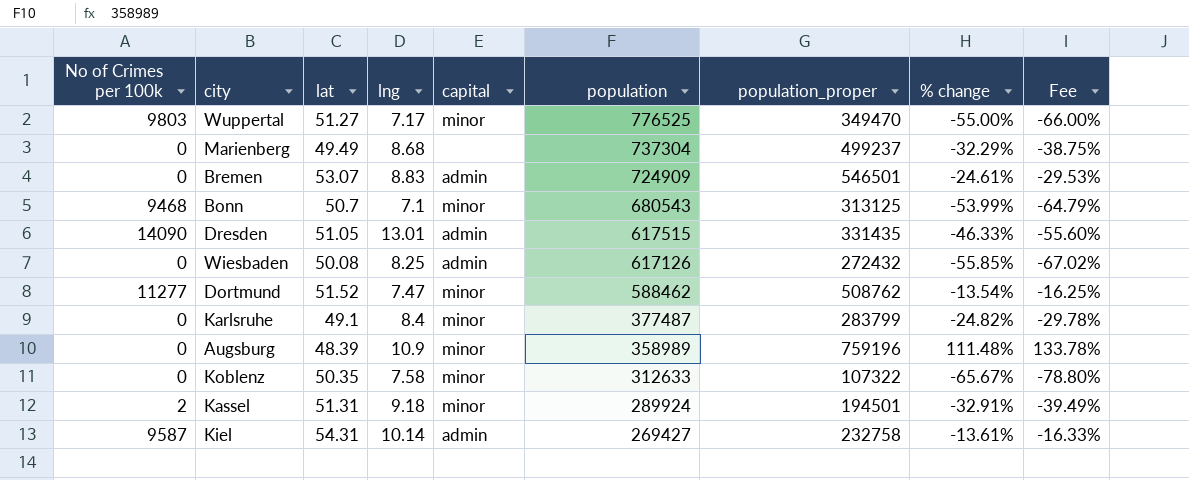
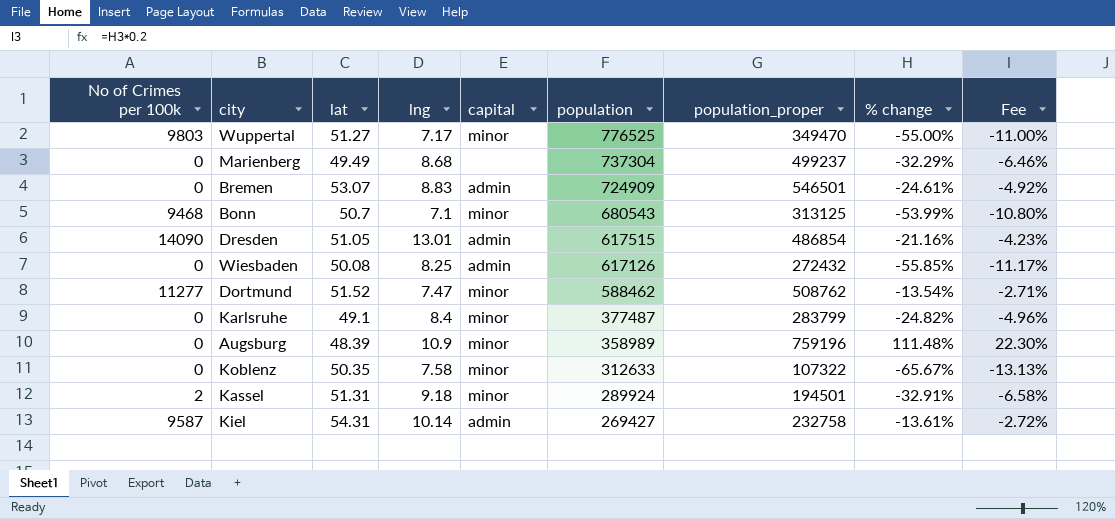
column Fee | formula: [% change] * 1.2 -> [% change] * 0.2
Dresden | population_proper: 331435 -> 486854
Dresden | % change: -46.33% -> -21.16%

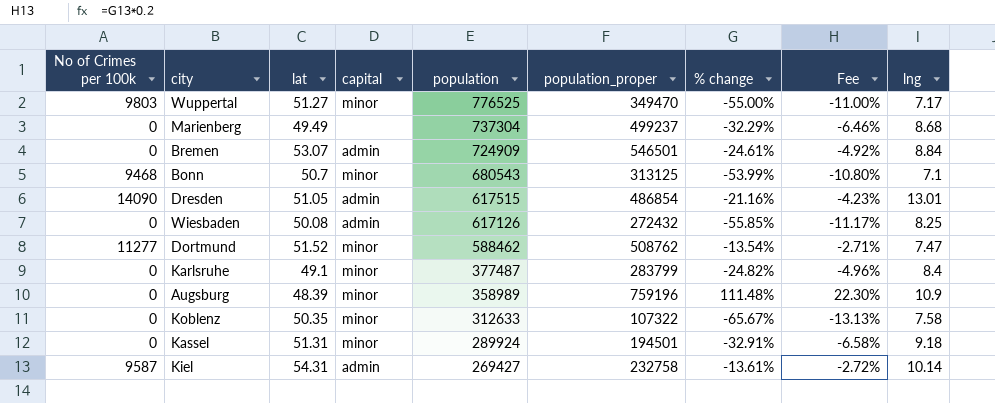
column lng | position: 4 -> 9
Bremen | lng: 8.83 -> 8.84
Kassel | No of Crimes per 100k: 2 -> 0

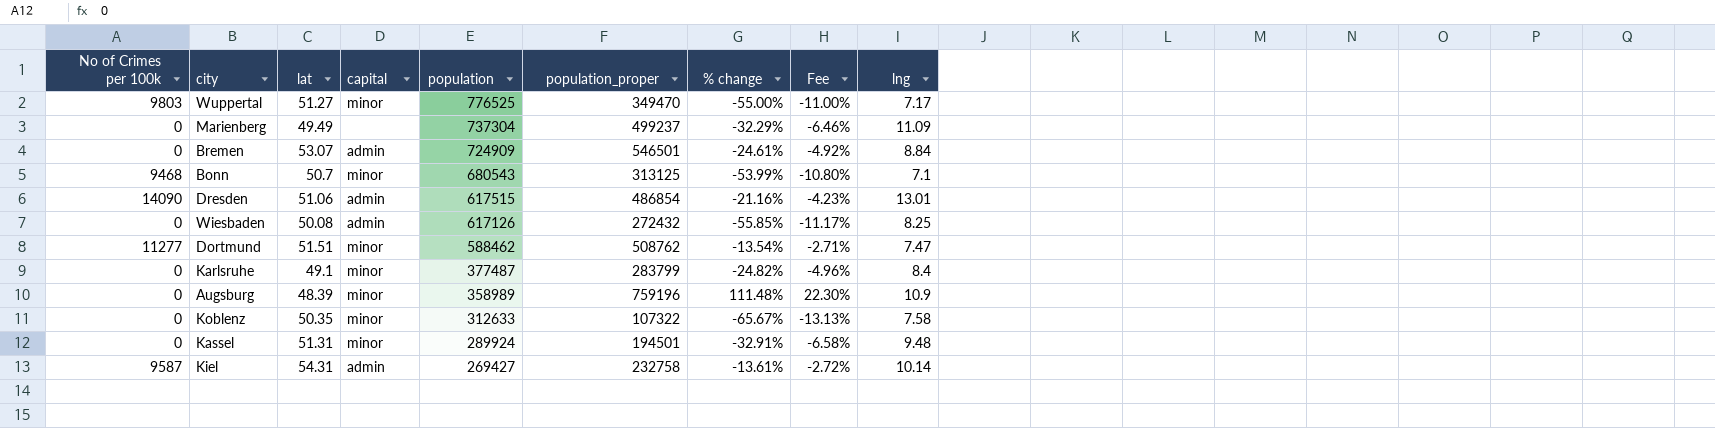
Marienberg | lng: 8.68 -> 11.09
Dresden | lat: 51.05 -> 51.06
Dortmund | lat: 51.52 -> 51.51
Kassel | lng: 9.18 -> 9.48

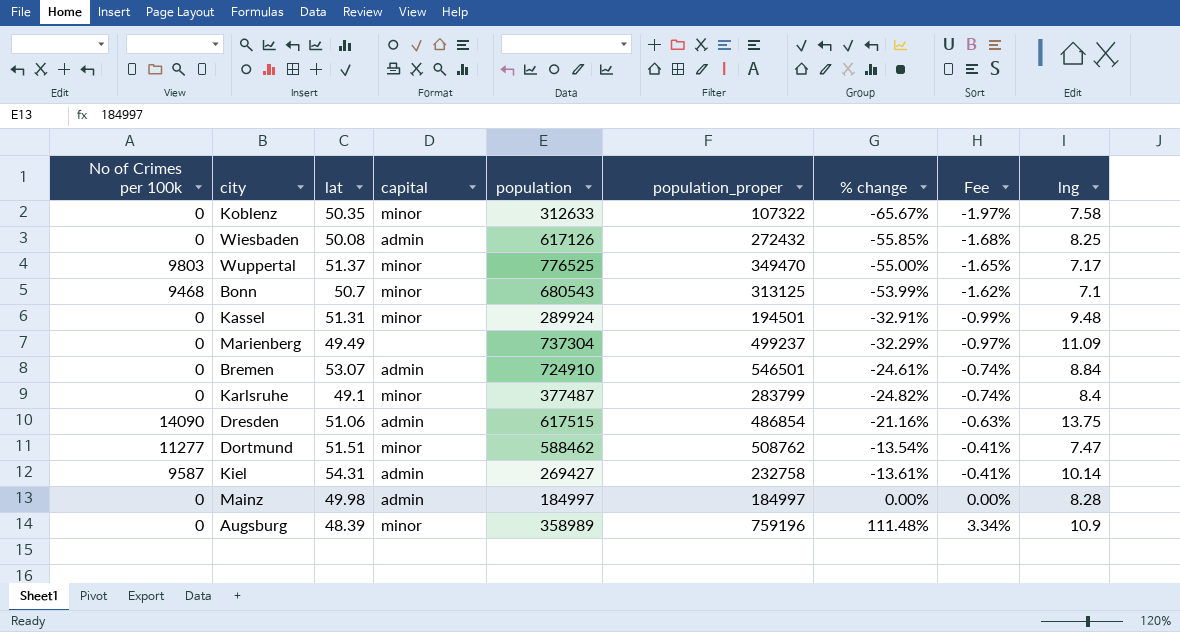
row order: population descending -> Fee ascending
column Fee | formula: [% change] * 0.2 -> [% change] * 0.03
Wuppertal | lat: 51.27 -> 51.37
Bremen | population: 724909 -> 724910
Dresden | lng: 13.01 -> 13.75
row Mainz: none -> 0 | 49.98 | admin | 184997 | 184997 | 0.00% | 0.00% | 8.28

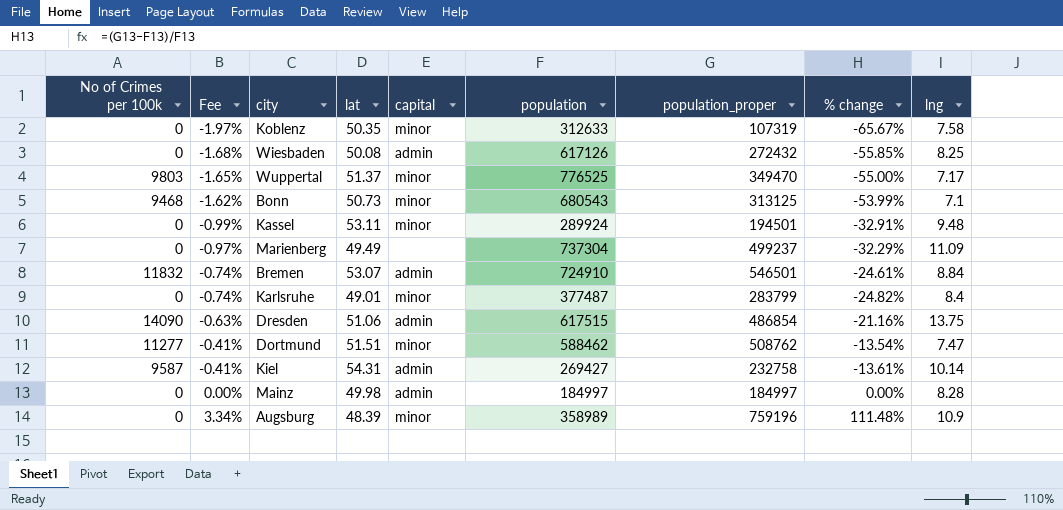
column Fee | position: 8 -> 2
Koblenz | population_proper: 107322 -> 107319
Bonn | lat: 50.7 -> 50.73
Kassel | lat: 51.31 -> 53.11
Bremen | No of Crimes per 100k: 0 -> 11832
Karlsruhe | lat: 49.1 -> 49.01

